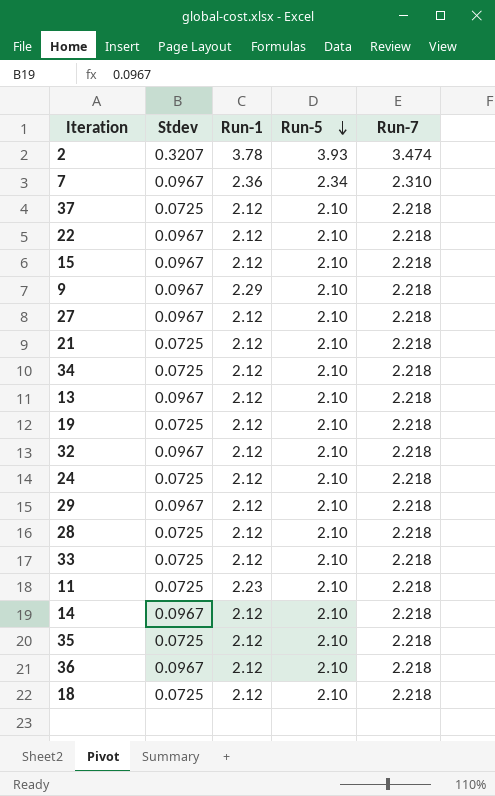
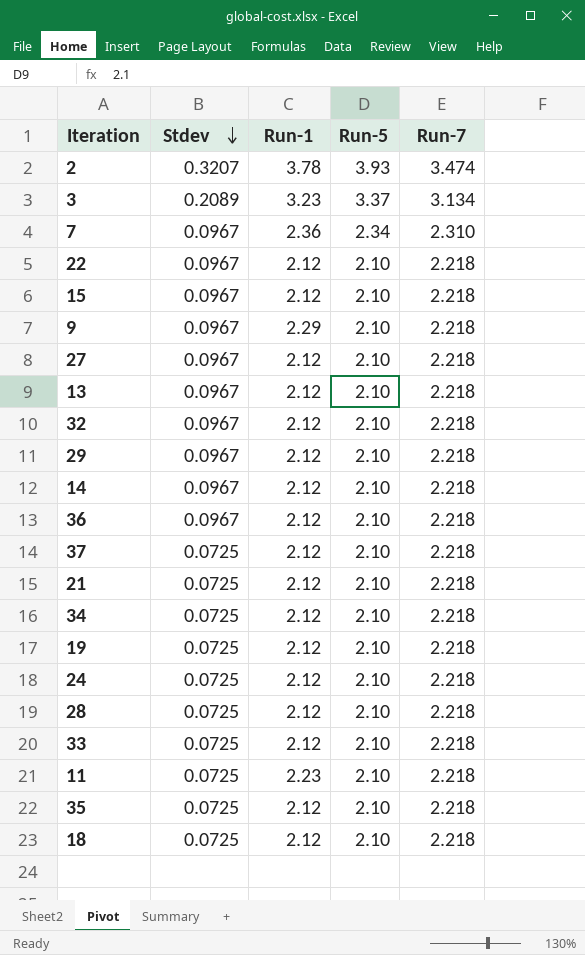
row order: Run-5 descending -> Stdev descending
row 3: none -> 0.2089 | 3.23 | 3.37 | 3.134

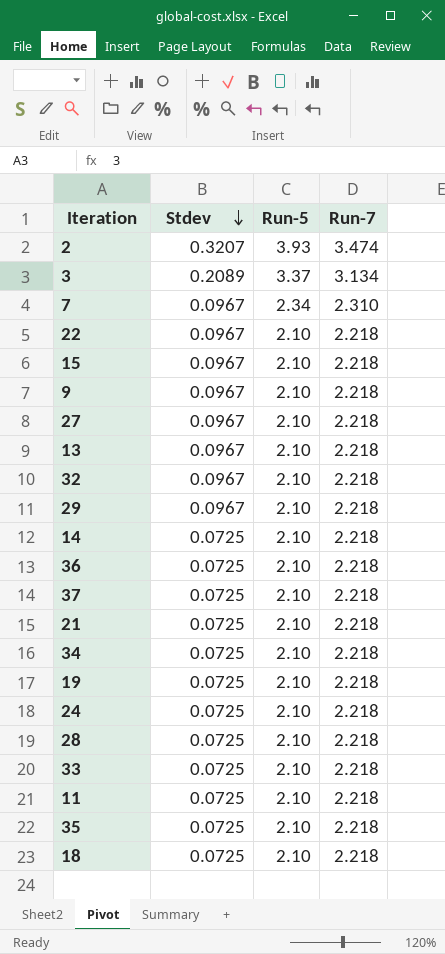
column Run-1 | position: 3 -> none
14 | Stdev: 0.0967 -> 0.0725
36 | Stdev: 0.0967 -> 0.0725

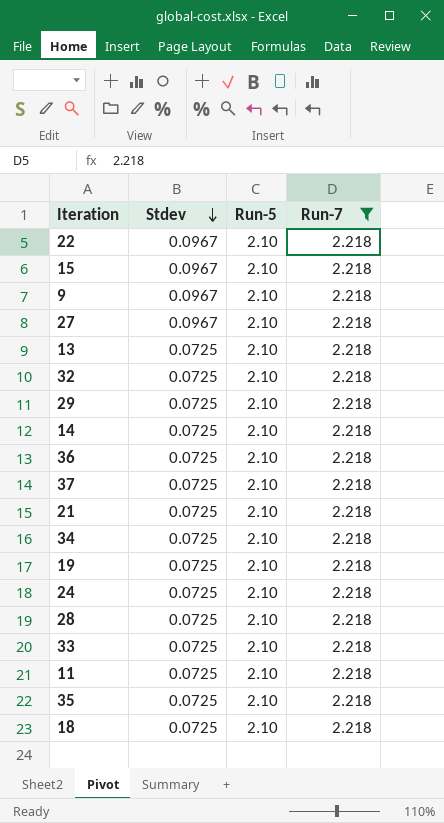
filter: none -> Run-7 = 2.218
13 | Stdev: 0.0967 -> 0.0725
32 | Stdev: 0.0967 -> 0.0725
29 | Stdev: 0.0967 -> 0.0725

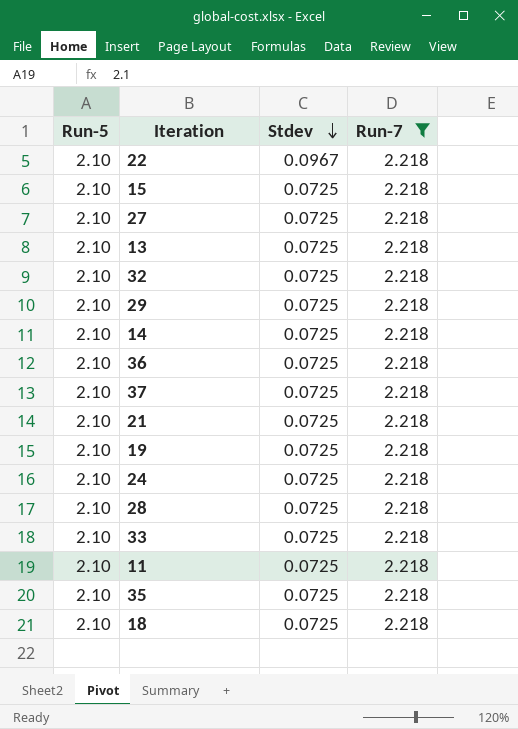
column Run-5 | position: 3 -> 1
row 9: 0.0967 | 2.10 | 2.218 -> none
row 34: 0.0725 | 2.10 | 2.218 -> none
15 | Stdev: 0.0967 -> 0.0725
27 | Stdev: 0.0967 -> 0.0725

